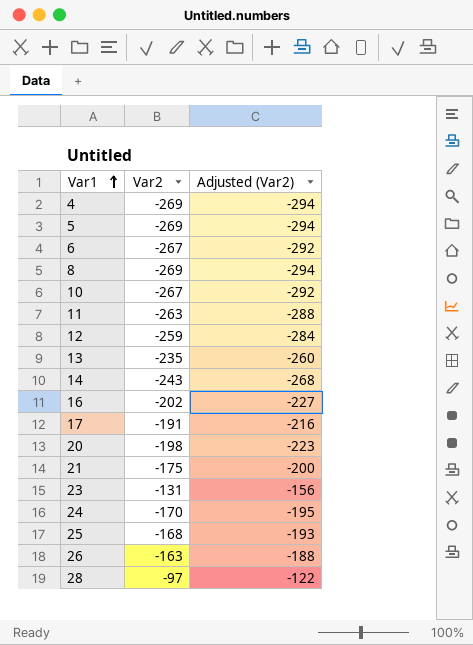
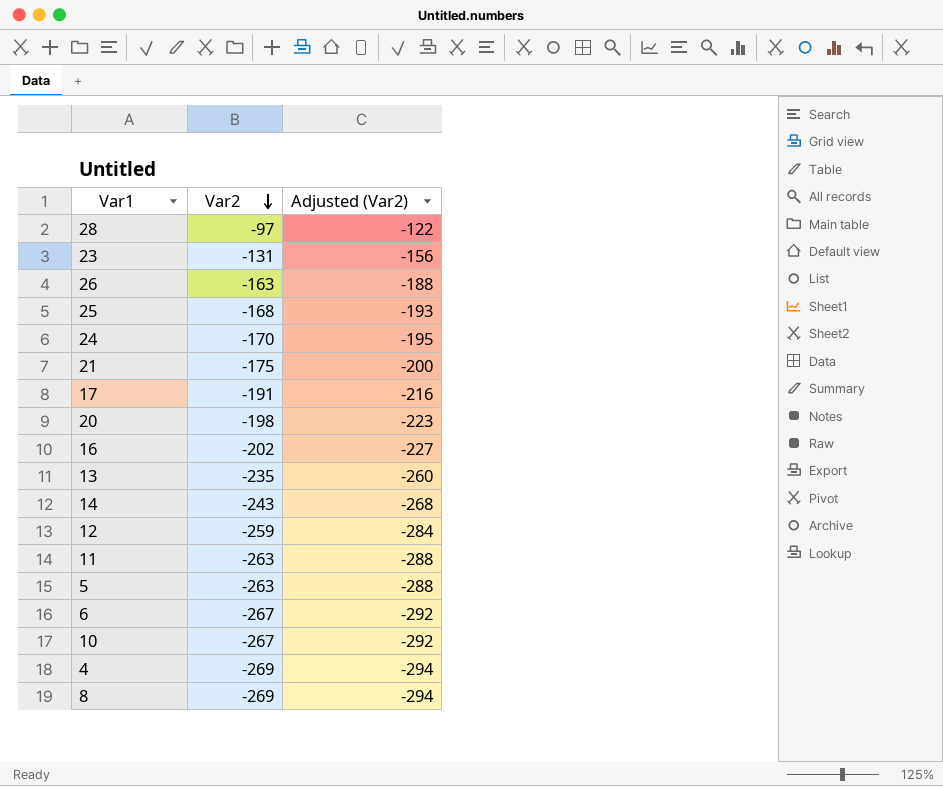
row order: Var1 ascending -> Var2 descending
5 | Var2: -269 -> -263
5 | Adjusted (Var2): -294 -> -288

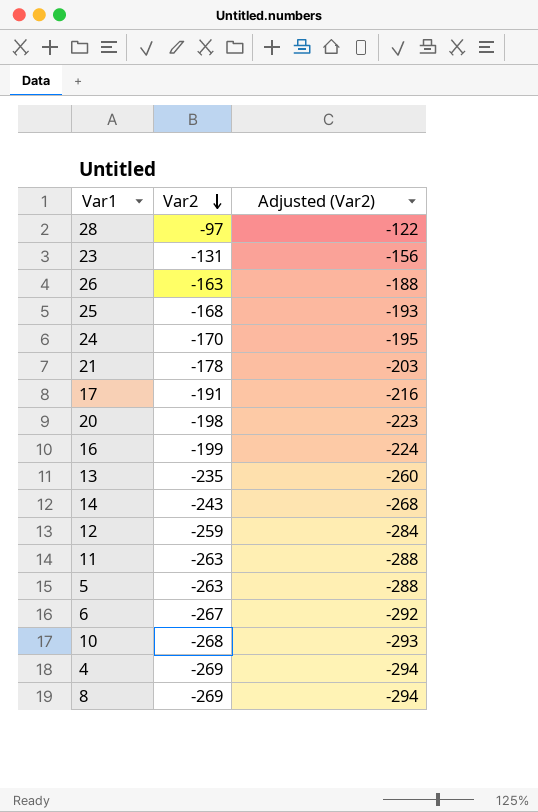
21 | Var2: -175 -> -178
21 | Adjusted (Var2): -200 -> -203
16 | Var2: -202 -> -199
16 | Adjusted (Var2): -227 -> -224
10 | Var2: -267 -> -268
10 | Adjusted (Var2): -292 -> -293

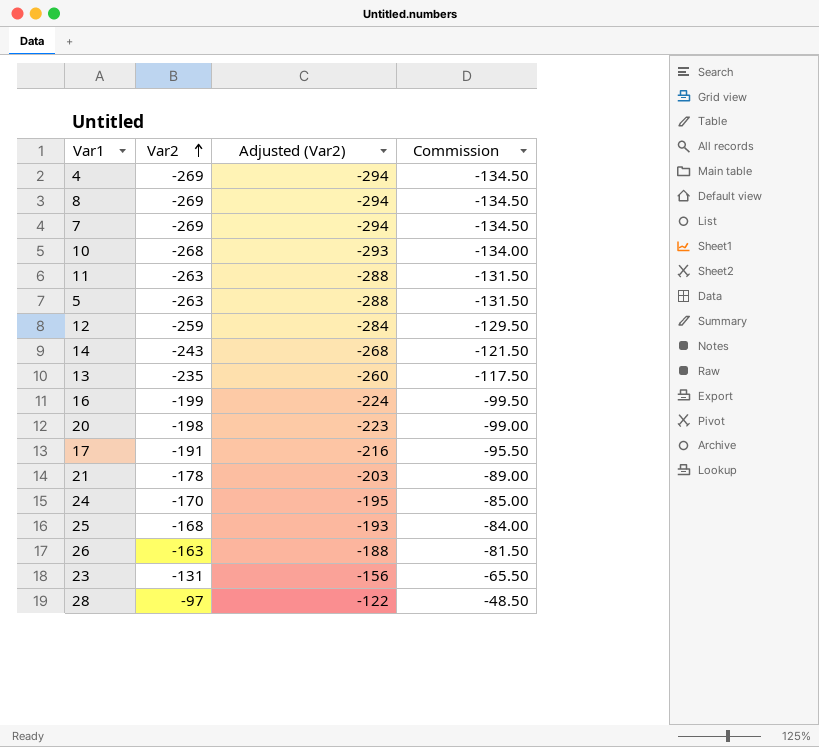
row order: Var2 descending -> Var2 ascending
column Commission | formula: none -> [Var2] * 0.5
row 6: -267 | -292 -> none
row 7: none -> -269 | -294 | -134.50

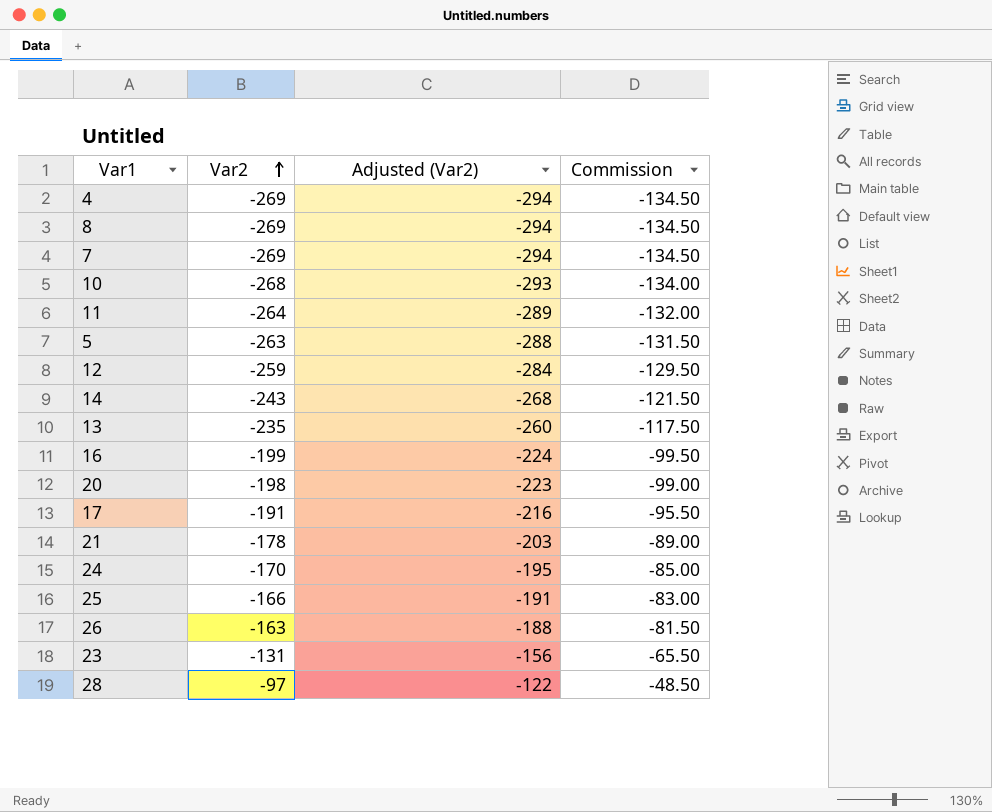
11 | Var2: -263 -> -264
11 | Adjusted (Var2): -288 -> -289
11 | Commission: -131.50 -> -132.00
25 | Var2: -168 -> -166
25 | Adjusted (Var2): -193 -> -191
25 | Commission: -84.00 -> -83.00

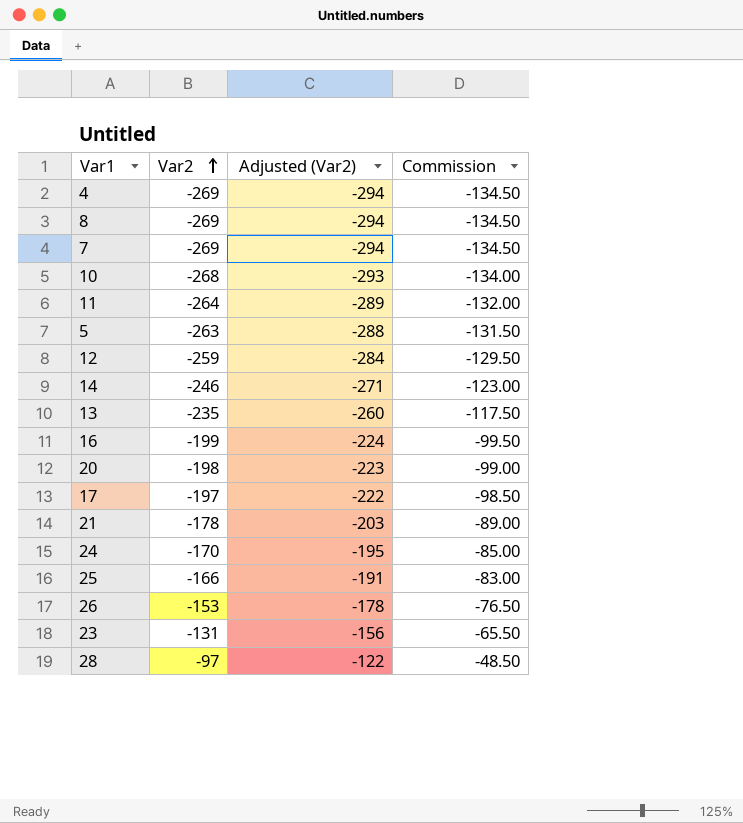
14 | Var2: -243 -> -246
14 | Adjusted (Var2): -268 -> -271
14 | Commission: -121.50 -> -123.00
17 | Var2: -191 -> -197
17 | Adjusted (Var2): -216 -> -222
17 | Commission: -95.50 -> -98.50
26 | Var2: -163 -> -153
26 | Adjusted (Var2): -188 -> -178
26 | Commission: -81.50 -> -76.50

